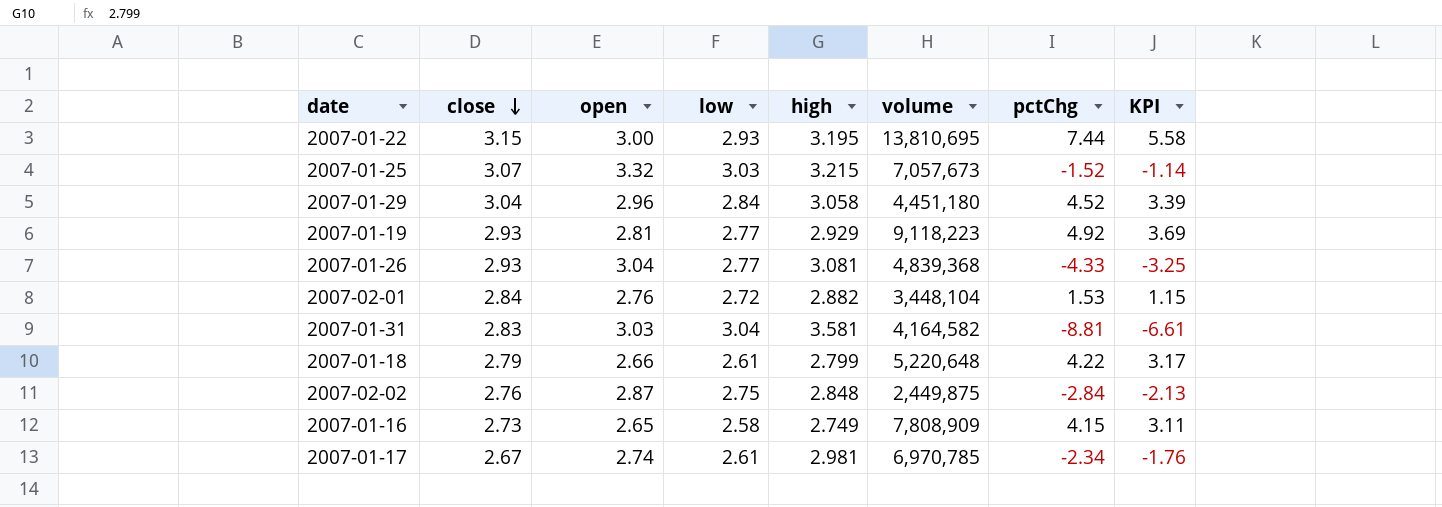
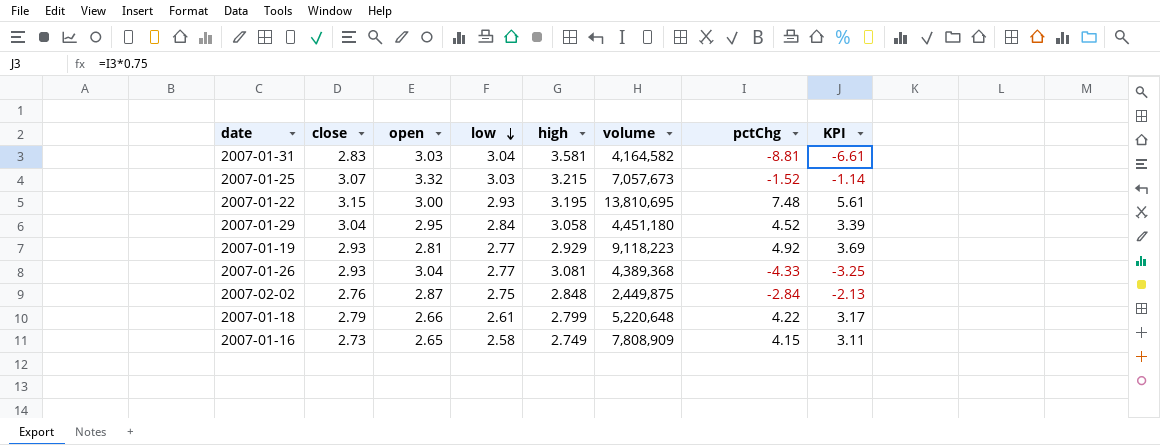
row order: close descending -> low descending
row 2007-02-01: 2.84 | 2.76 | 2.72 | 2.882 | 3,448,104 | 1.53 | 1.15 -> none
row 2007-01-17: 2.67 | 2.74 | 2.61 | 2.981 | 6,970,785 | -2.34 | -1.76 -> none
2007-01-22 | pctChg: 7.44 -> 7.48
2007-01-22 | KPI: 5.58 -> 5.61
2007-01-29 | open: 2.96 -> 2.95
2007-01-26 | volume: 4,839,368 -> 4,389,368

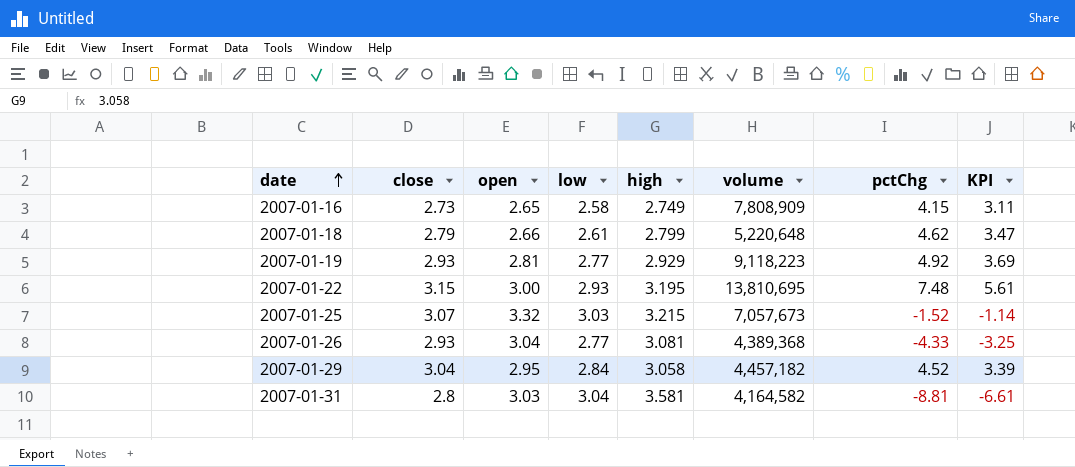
row order: low descending -> date ascending
row 2007-02-02: 2.76 | 2.87 | 2.75 | 2.848 | 2,449,875 | -2.84 | -2.13 -> none
2007-01-18 | pctChg: 4.22 -> 4.62
2007-01-18 | KPI: 3.17 -> 3.47
2007-01-29 | volume: 4,451,180 -> 4,457,182
2007-01-31 | close: 2.83 -> 2.8

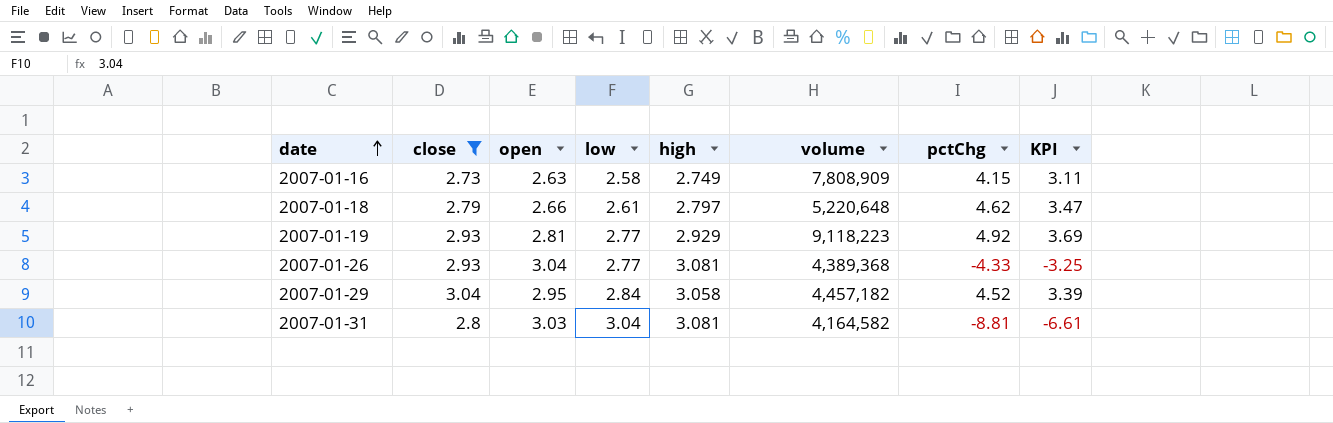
filter: none -> close <= 3.04
2007-01-16 | open: 2.65 -> 2.63
2007-01-18 | high: 2.799 -> 2.797
2007-01-31 | high: 3.581 -> 3.081

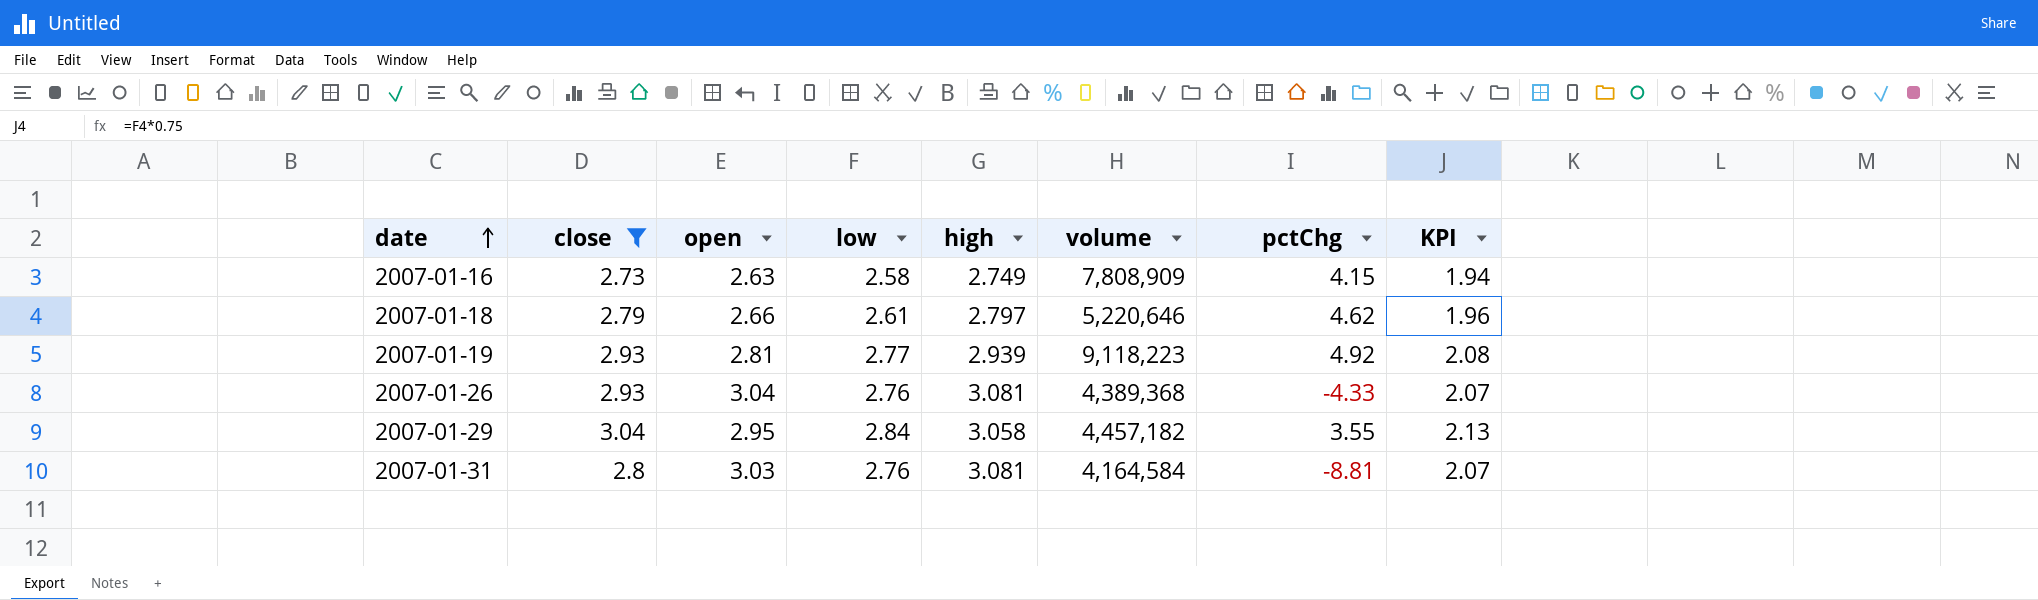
column KPI | formula: [pctChg] * 0.75 -> [low] * 0.75
2007-01-18 | volume: 5,220,648 -> 5,220,646
2007-01-19 | high: 2.929 -> 2.939
2007-01-26 | low: 2.77 -> 2.76
2007-01-29 | pctChg: 4.52 -> 3.55
2007-01-31 | low: 3.04 -> 2.76
2007-01-31 | volume: 4,164,582 -> 4,164,584

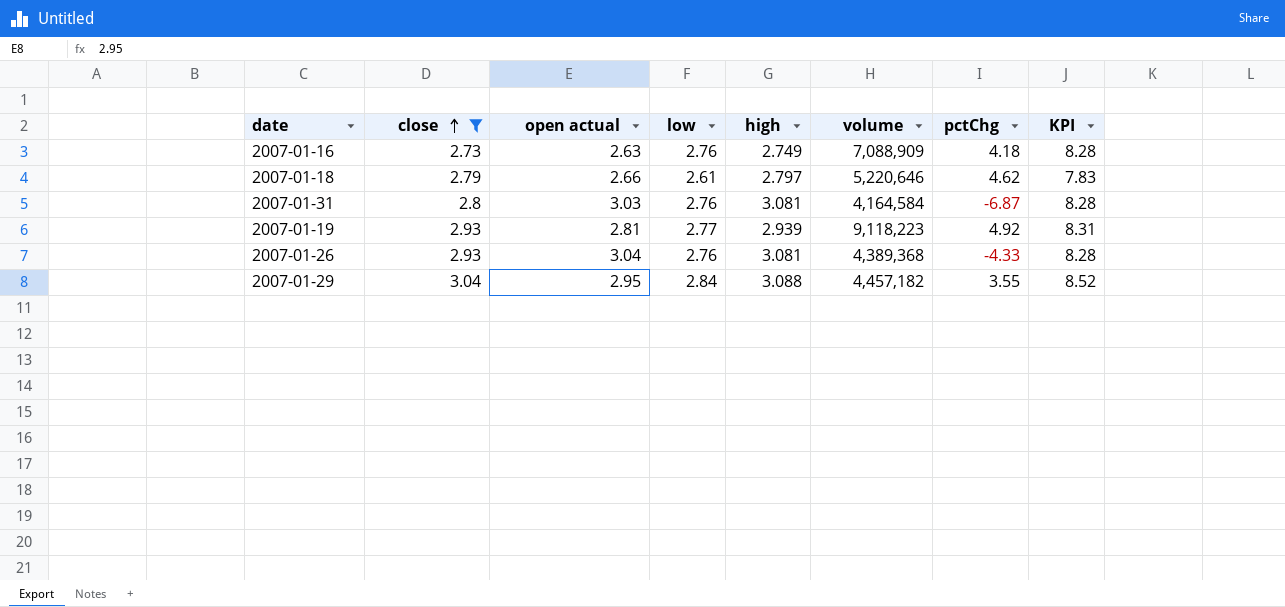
row order: date ascending -> close ascending
column name: open -> open actual
column KPI | formula: [low] * 0.75 -> [low] * 3
2007-01-16 | low: 2.58 -> 2.76
2007-01-16 | volume: 7,808,909 -> 7,088,909
2007-01-16 | pctChg: 4.15 -> 4.18
2007-01-31 | pctChg: -8.81 -> -6.87
2007-01-29 | high: 3.058 -> 3.088

